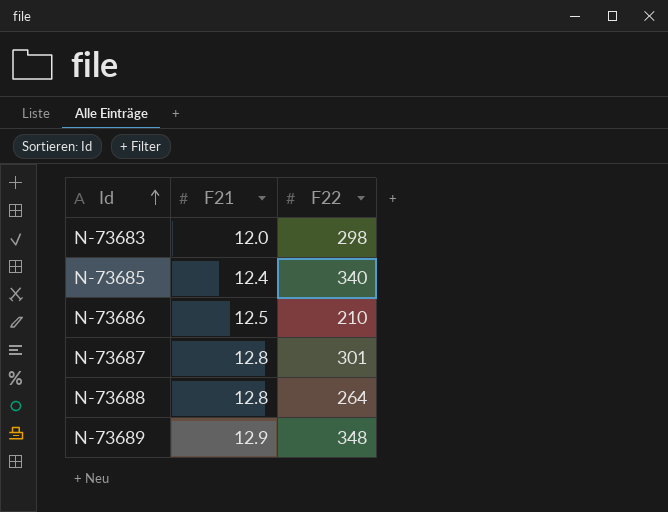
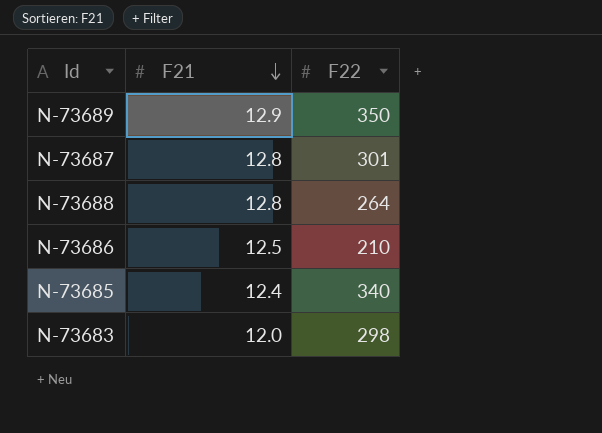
row order: Id ascending -> F21 descending
N-73689 | F22: 348 -> 350

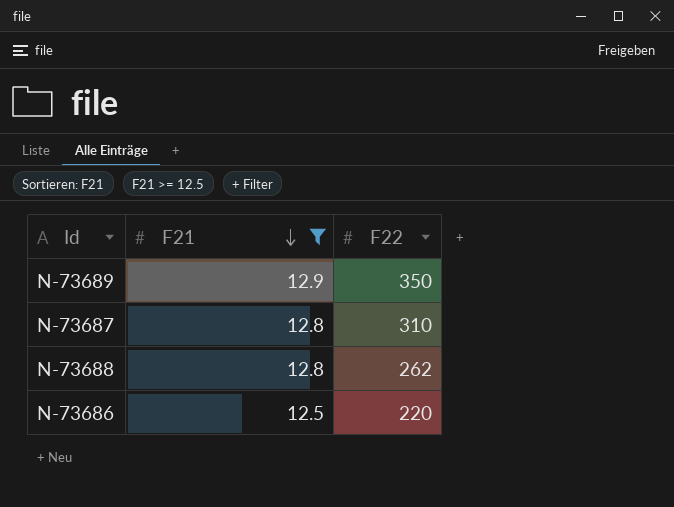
filter: none -> F21 >= 12.5
N-73687 | F22: 301 -> 310
N-73688 | F22: 264 -> 262
N-73686 | F22: 210 -> 220

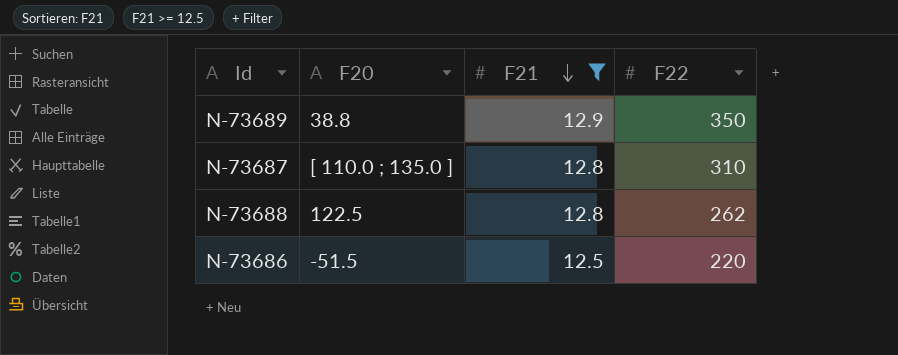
column F20 | position: none -> 2

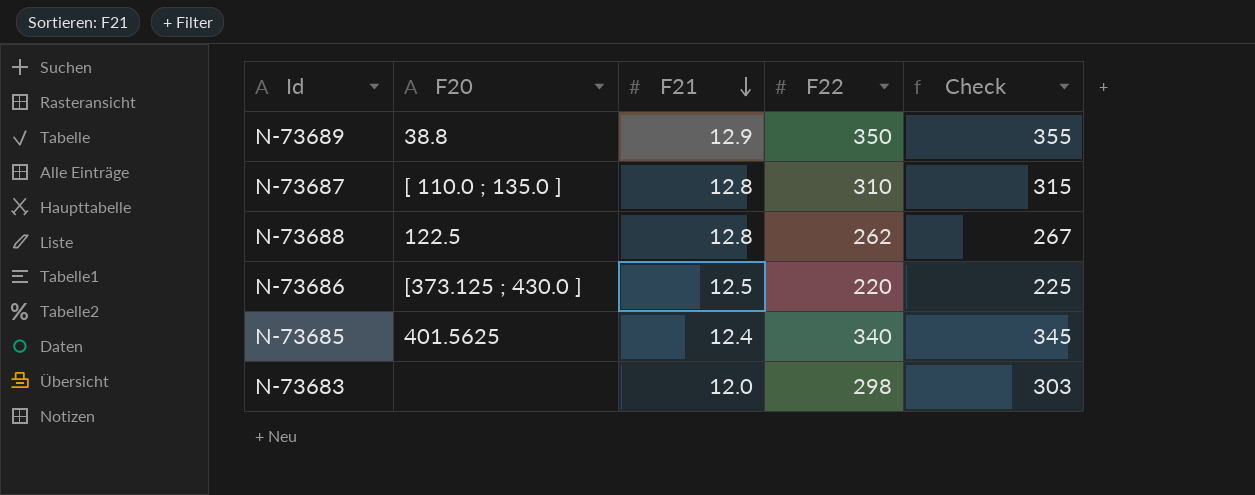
filter: F21 >= 12.5 -> none
column Check | formula: none -> [F22] + 5
N-73686 | F20: -51.5 -> [373.125 ; 430.0 ]

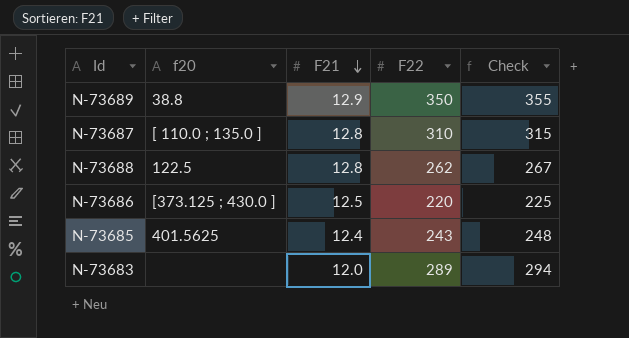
column name: F20 -> f20
N-73685 | F22: 340 -> 243
N-73685 | Check: 345 -> 248
N-73683 | F22: 298 -> 289
N-73683 | Check: 303 -> 294

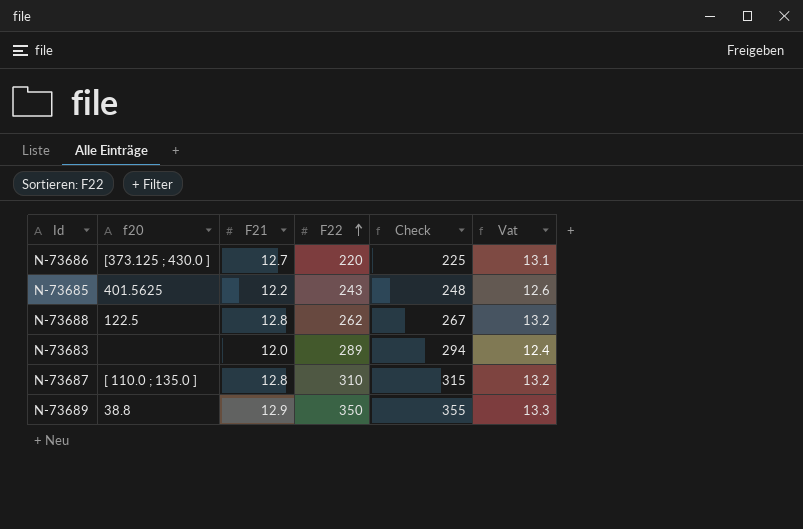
row order: F21 descending -> F22 ascending
column Vat | formula: none -> [F21] * 1.03
N-73686 | F21: 12.5 -> 12.7
N-73685 | F21: 12.4 -> 12.2

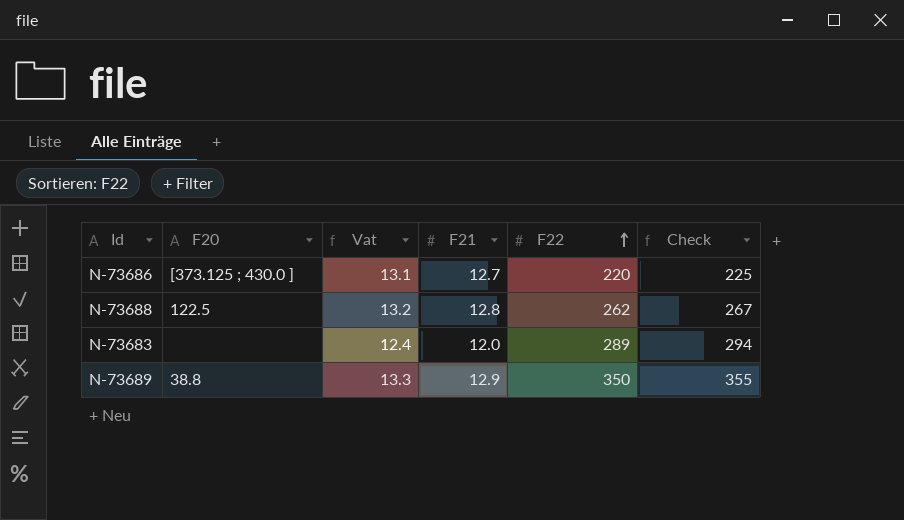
column name: f20 -> F20
column Vat | position: 6 -> 3
row N-73685: 401.5625 | 12.2 | 243 | 248 | 12.6 -> none
row N-73687: [ 110.0 ; 135.0 ] | 12.8 | 310 | 315 | 13.2 -> none

